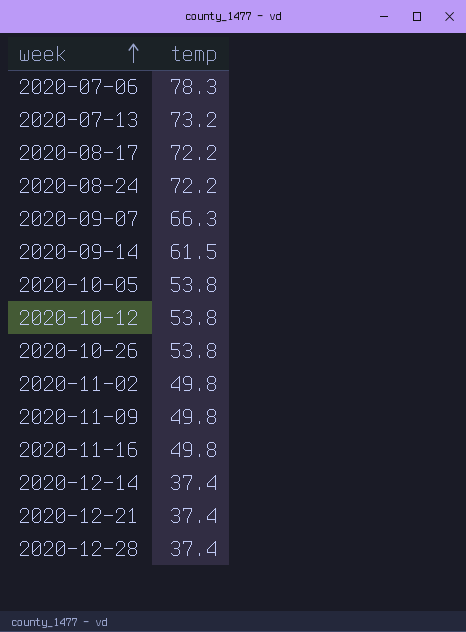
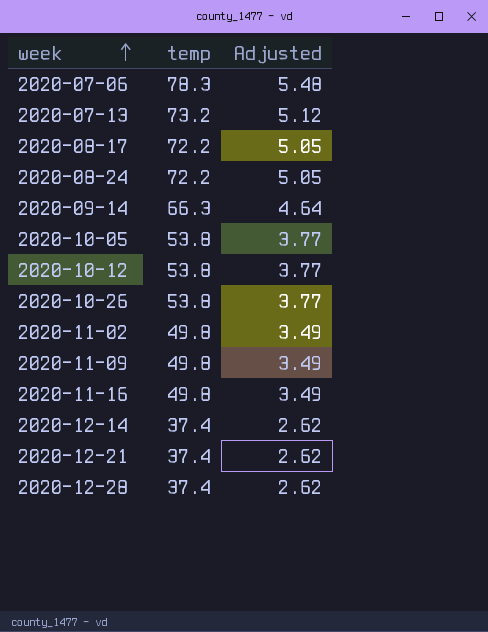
column Adjusted | formula: none -> [temp] * 0.07
row 2020-09-07: 66.3 -> none
2020-09-14 | temp: 61.5 -> 66.3

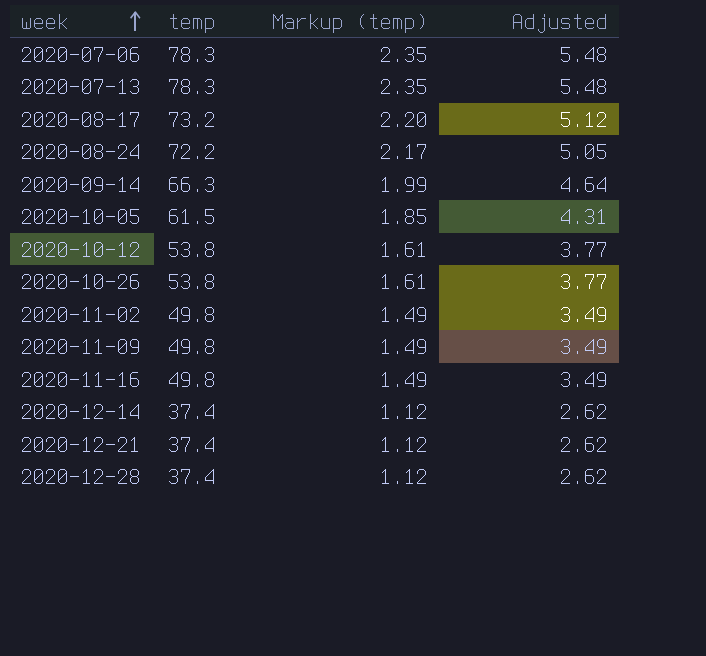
column Markup (temp) | formula: none -> [temp] * 0.03
2020-07-13 | temp: 73.2 -> 78.3
2020-07-13 | Adjusted: 5.12 -> 5.48
2020-08-17 | temp: 72.2 -> 73.2
2020-08-17 | Adjusted: 5.05 -> 5.12
2020-10-05 | temp: 53.8 -> 61.5
2020-10-05 | Adjusted: 3.77 -> 4.31

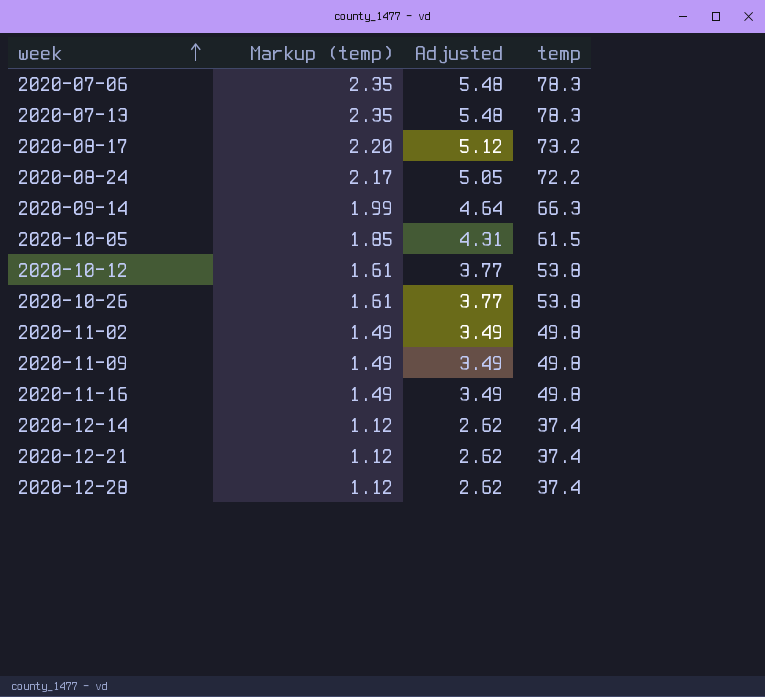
column temp | position: 2 -> 4

